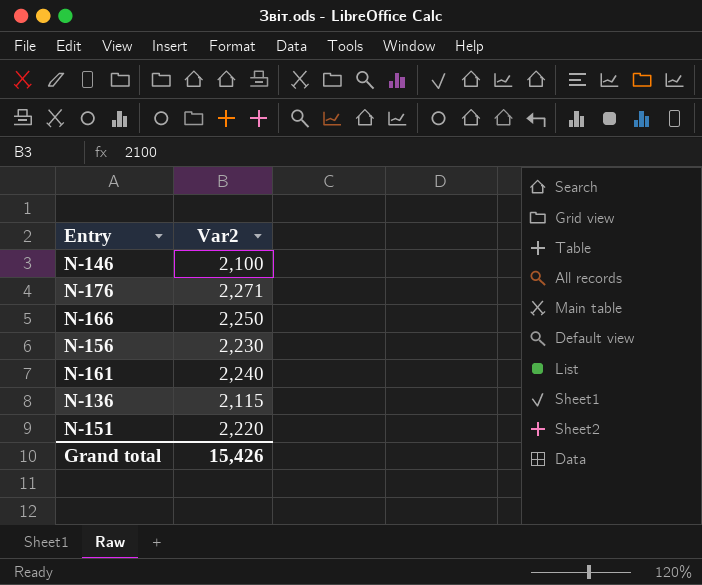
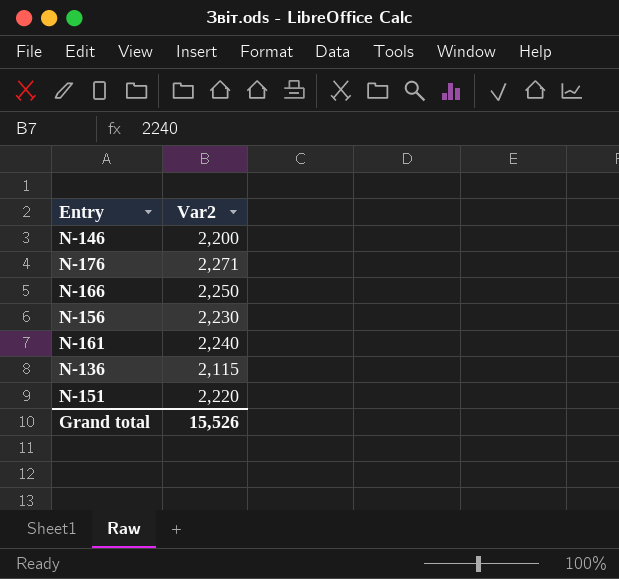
N-146 | Var2: 2,100 -> 2,200
Grand total | Var2: 15,426 -> 15,526

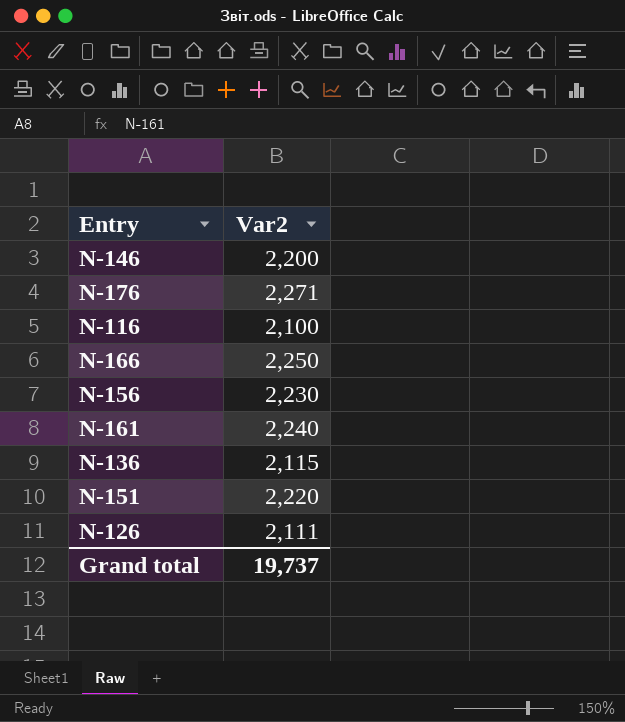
row N-116: none -> 2,100
row N-126: none -> 2,111
Grand total | Var2: 15,526 -> 19,737

